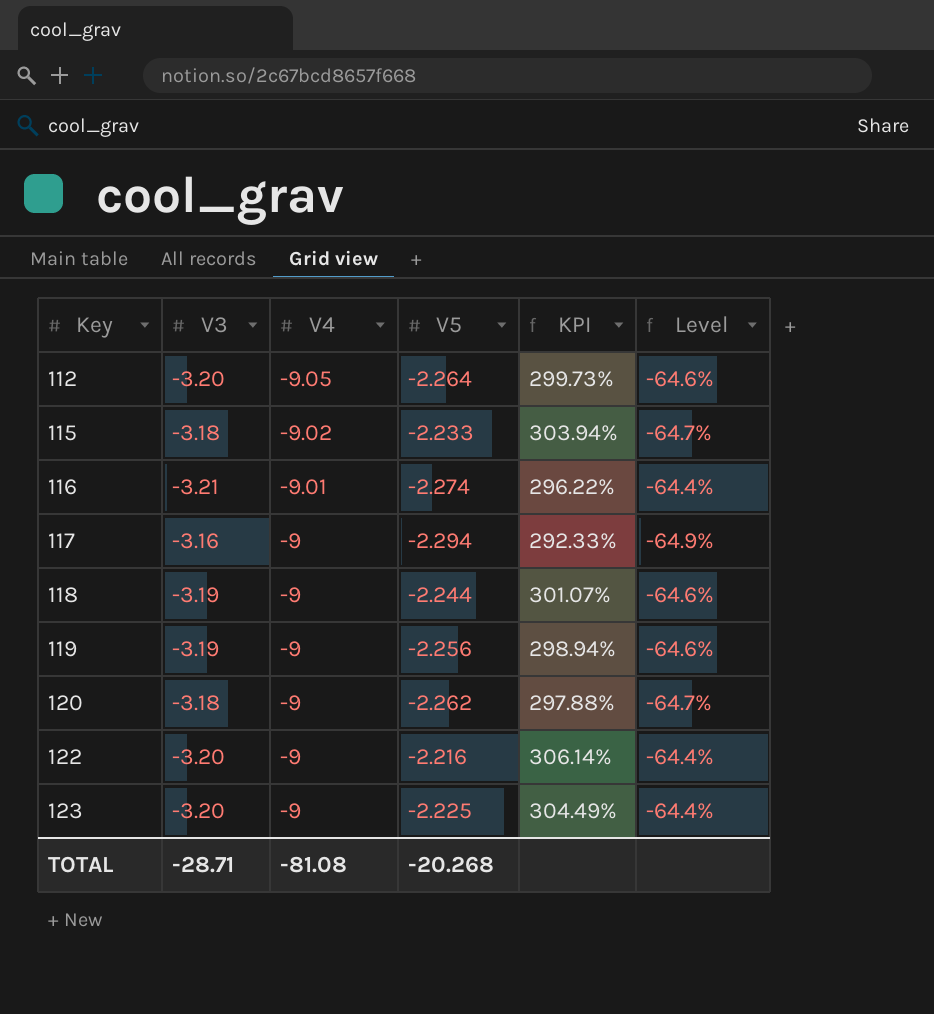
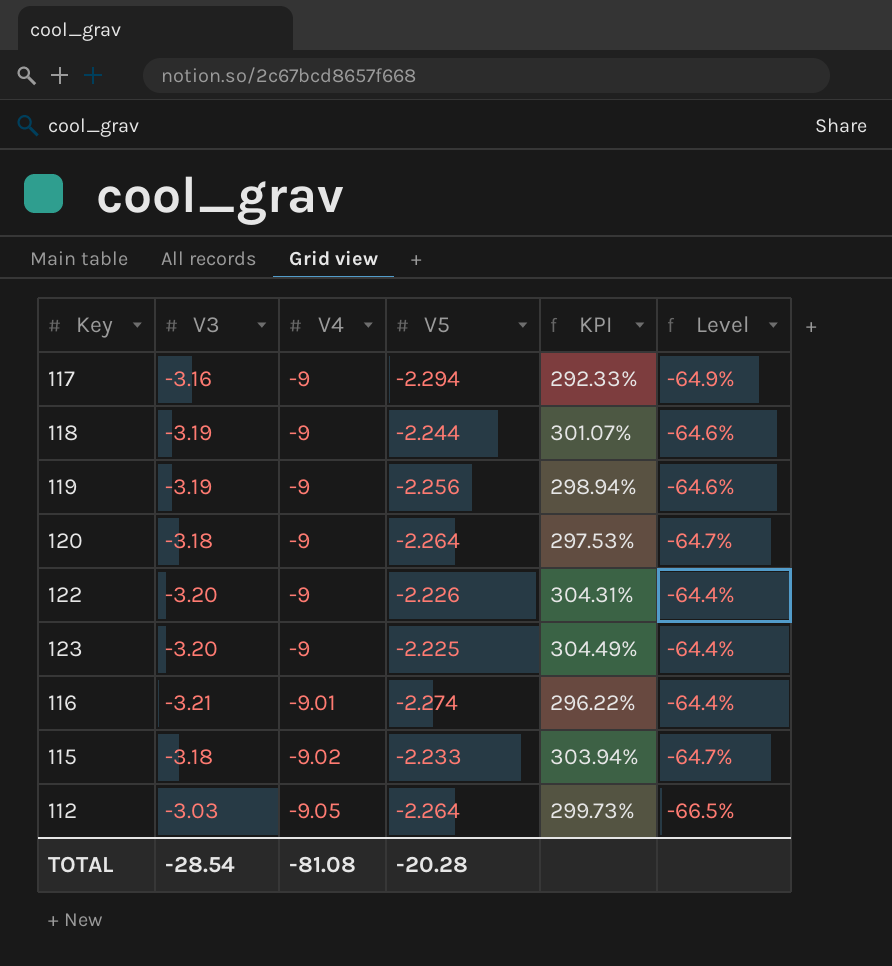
row order: Key ascending -> V4 descending
120 | V5: -2.262 -> -2.264
120 | KPI: 297.88% -> 297.53%
122 | V5: -2.216 -> -2.226
122 | KPI: 306.14% -> 304.31%
112 | V3: -3.20 -> -3.03
112 | Level: -64.6% -> -66.5%
TOTAL | V3: -28.71 -> -28.54
TOTAL | V5: -20.268 -> -20.28

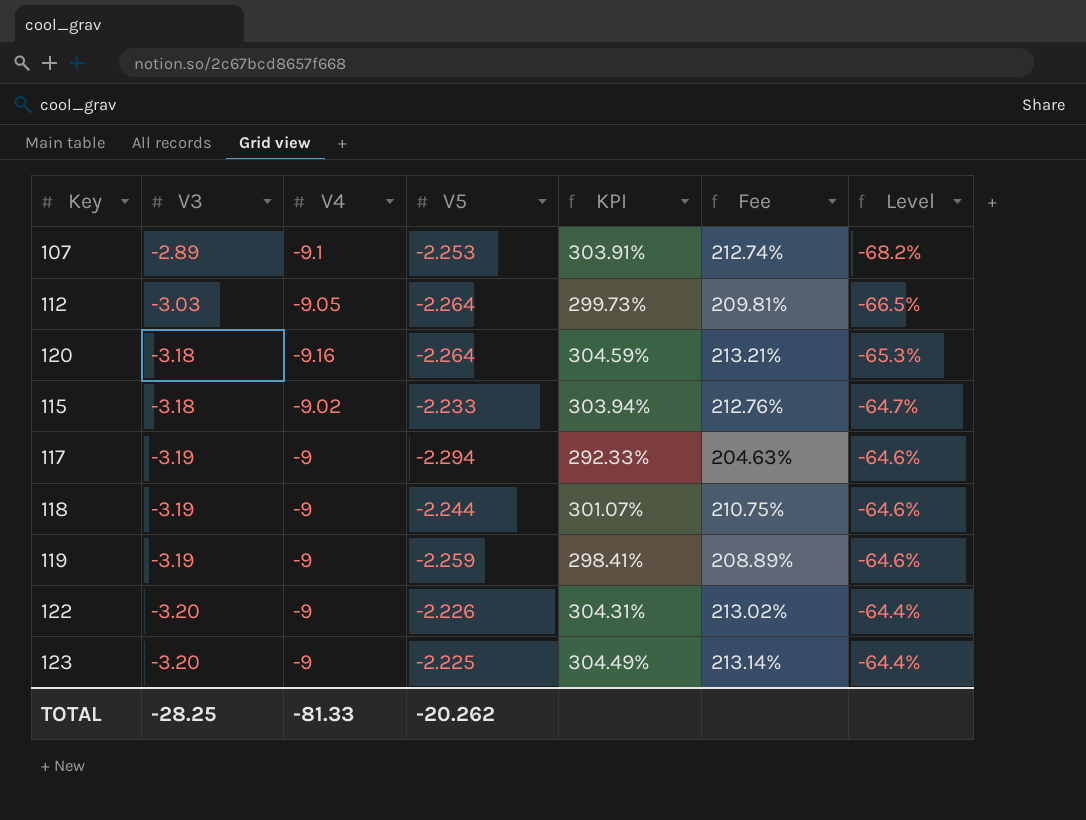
row order: V4 descending -> V3 descending
column Fee | formula: none -> [KPI] * 0.7
row 116: -3.21 | -9.01 | -2.274 | 296.22% | -64.4% -> none
row 107: none -> -2.89 | -9.1 | -2.253 | 303.91% | 212.74% | -68.2%
120 | V4: -9 -> -9.16
120 | KPI: 297.53% -> 304.59%
120 | Level: -64.7% -> -65.3%
117 | V3: -3.16 -> -3.19
117 | Level: -64.9% -> -64.6%
119 | V5: -2.256 -> -2.259
119 | KPI: 298.94% -> 298.41%
TOTAL | V3: -28.54 -> -28.25
TOTAL | V4: -81.08 -> -81.33
TOTAL | V5: -20.28 -> -20.262

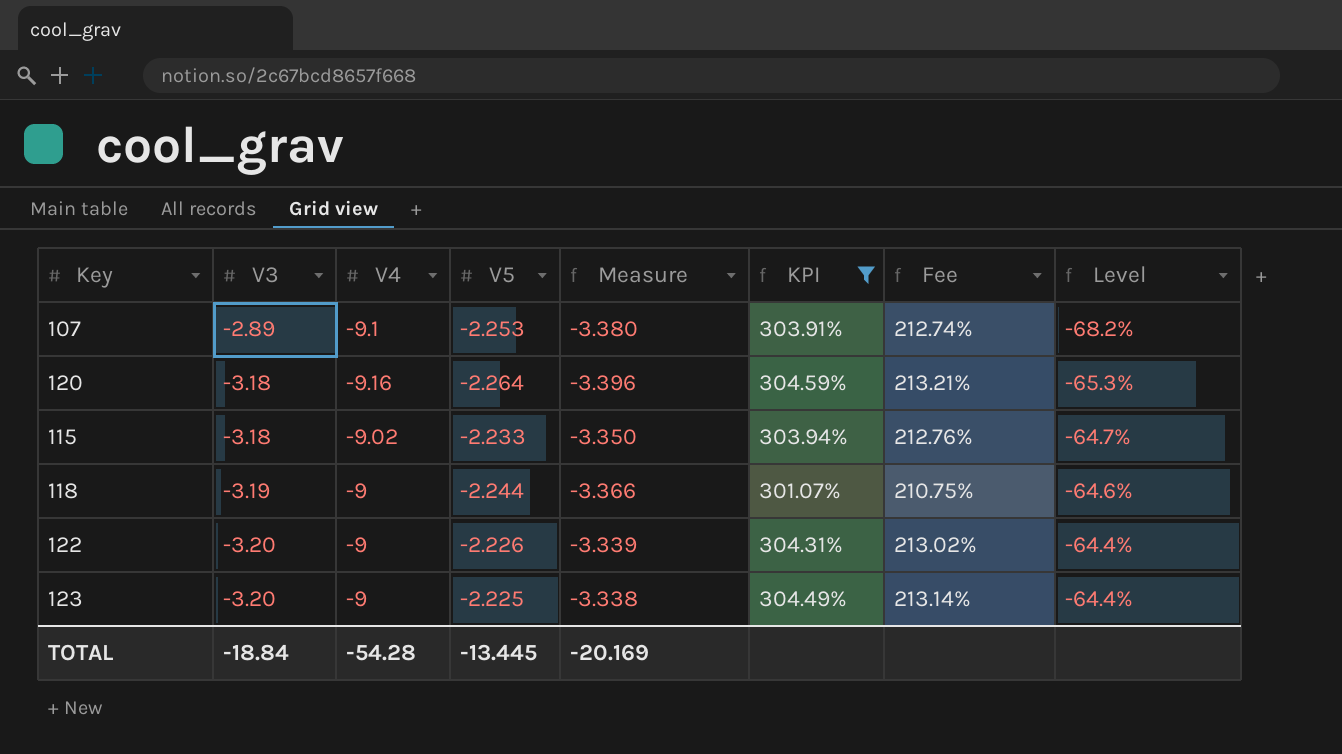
filter: none -> KPI >= 301.07%
column Measure | formula: none -> [V5] * 1.5
TOTAL | V3: -28.25 -> -18.84
TOTAL | V4: -81.33 -> -54.28
TOTAL | V5: -20.262 -> -13.445

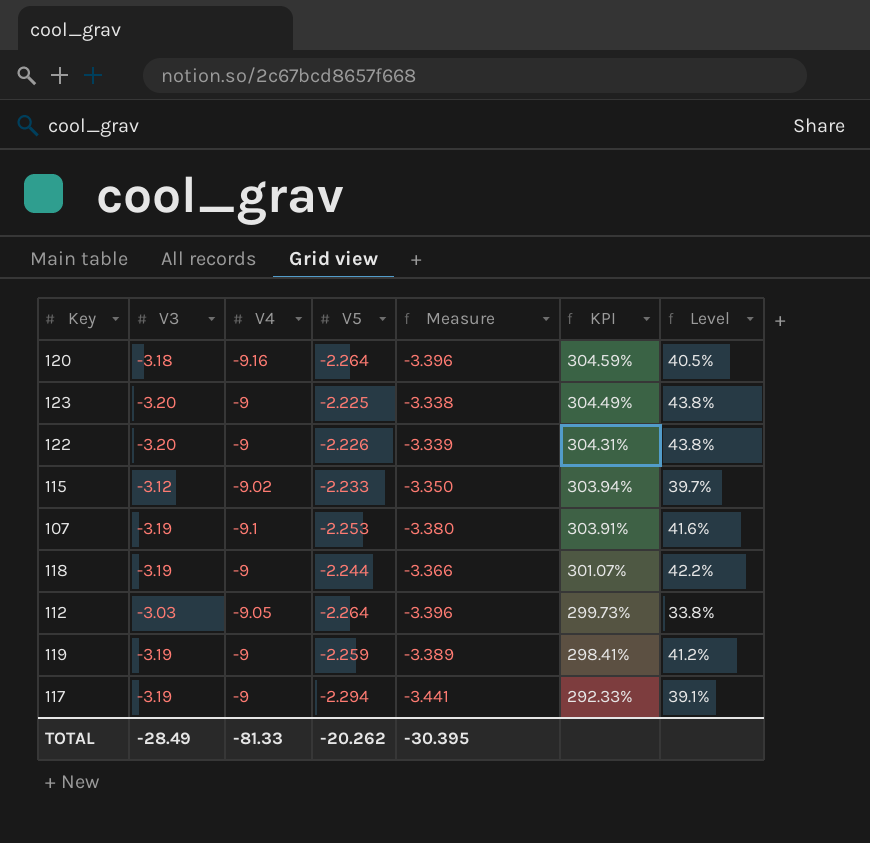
filter: KPI >= 301.07% -> none
row order: V3 descending -> KPI descending
column Fee | formula: [KPI] * 0.7 -> none
column Level | formula: ([V3] - [V4]) / [V4] -> ([V3] - [V5]) / [V5]
115 | V3: -3.18 -> -3.12
107 | V3: -2.89 -> -3.19
TOTAL | V3: -18.84 -> -28.49
TOTAL | V4: -54.28 -> -81.33
TOTAL | V5: -13.445 -> -20.262
TOTAL | Measure: -20.169 -> -30.395

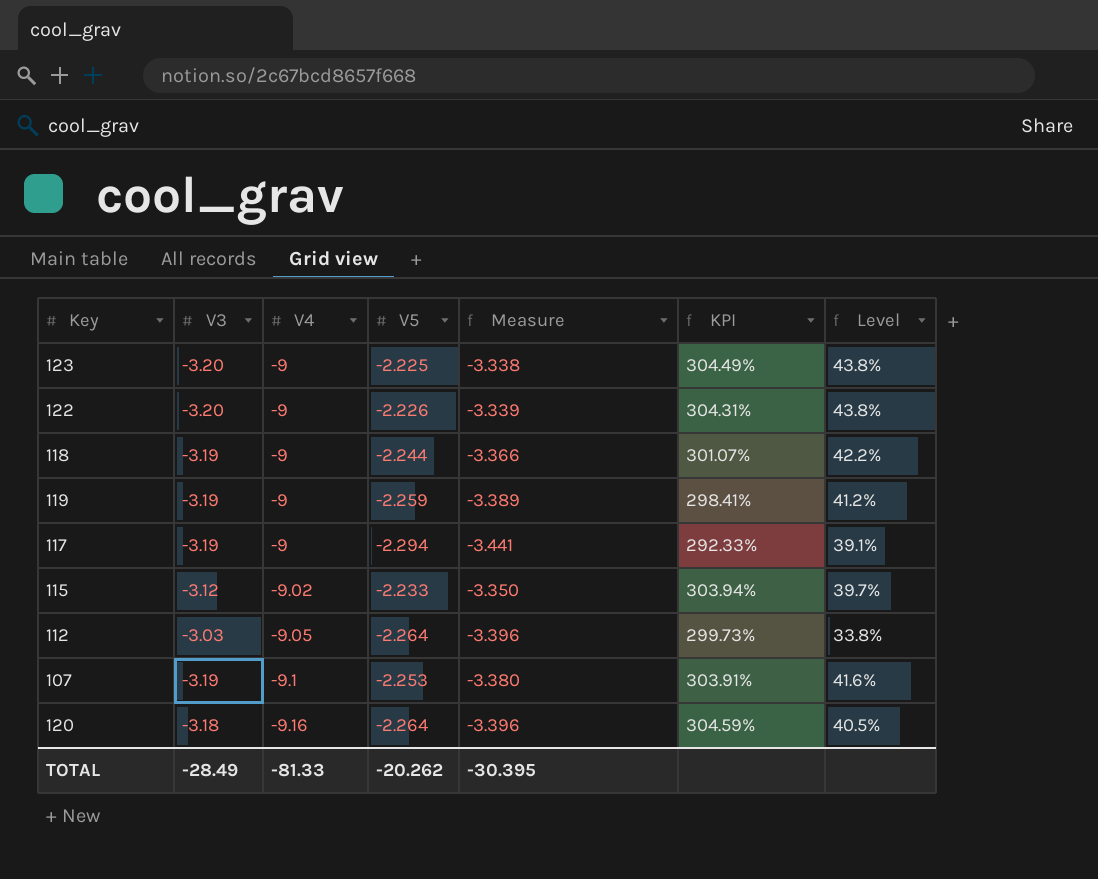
row order: KPI descending -> V4 descending

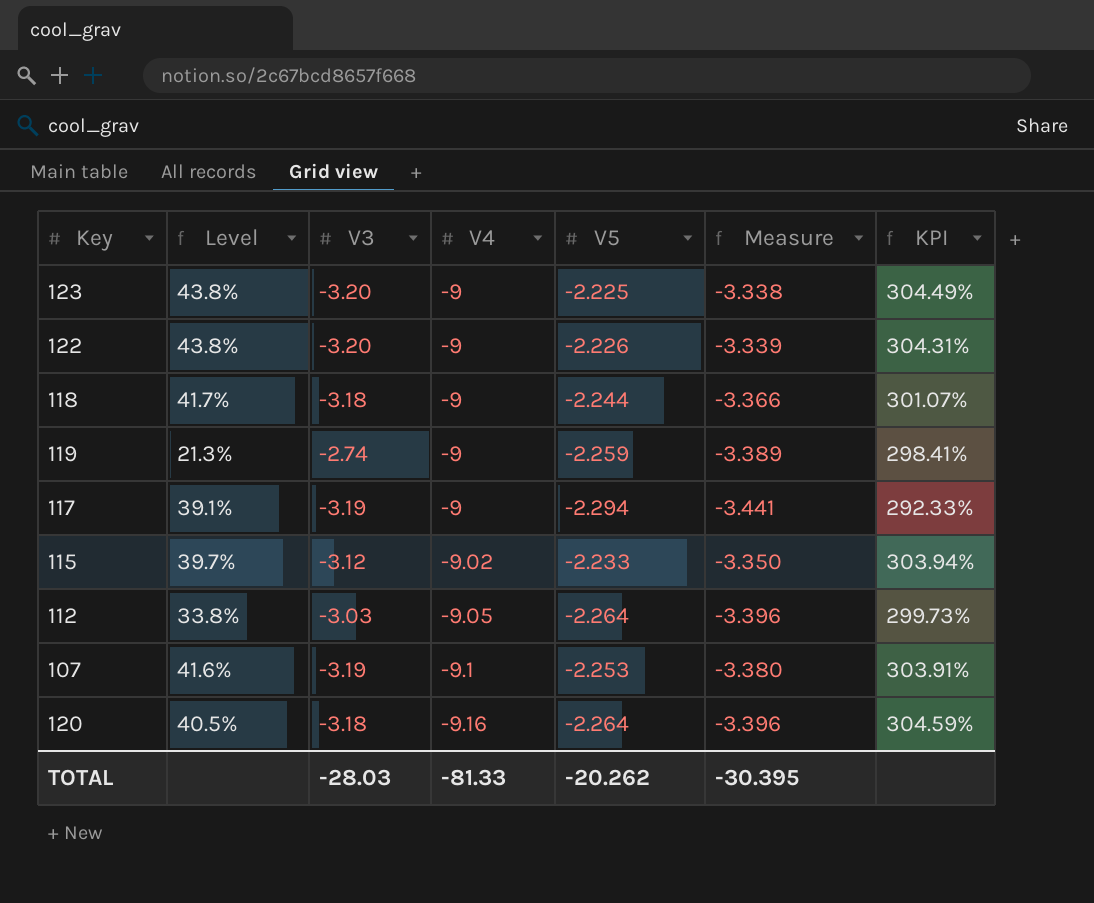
column Level | position: 7 -> 2
118 | Level: 42.2% -> 41.7%
118 | V3: -3.19 -> -3.18
119 | Level: 41.2% -> 21.3%
119 | V3: -3.19 -> -2.74
TOTAL | V3: -28.49 -> -28.03

